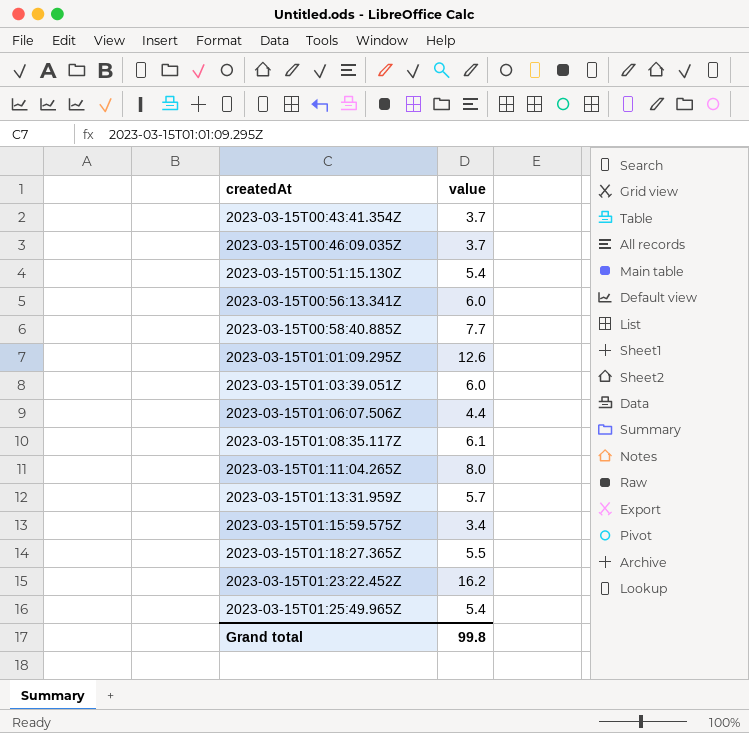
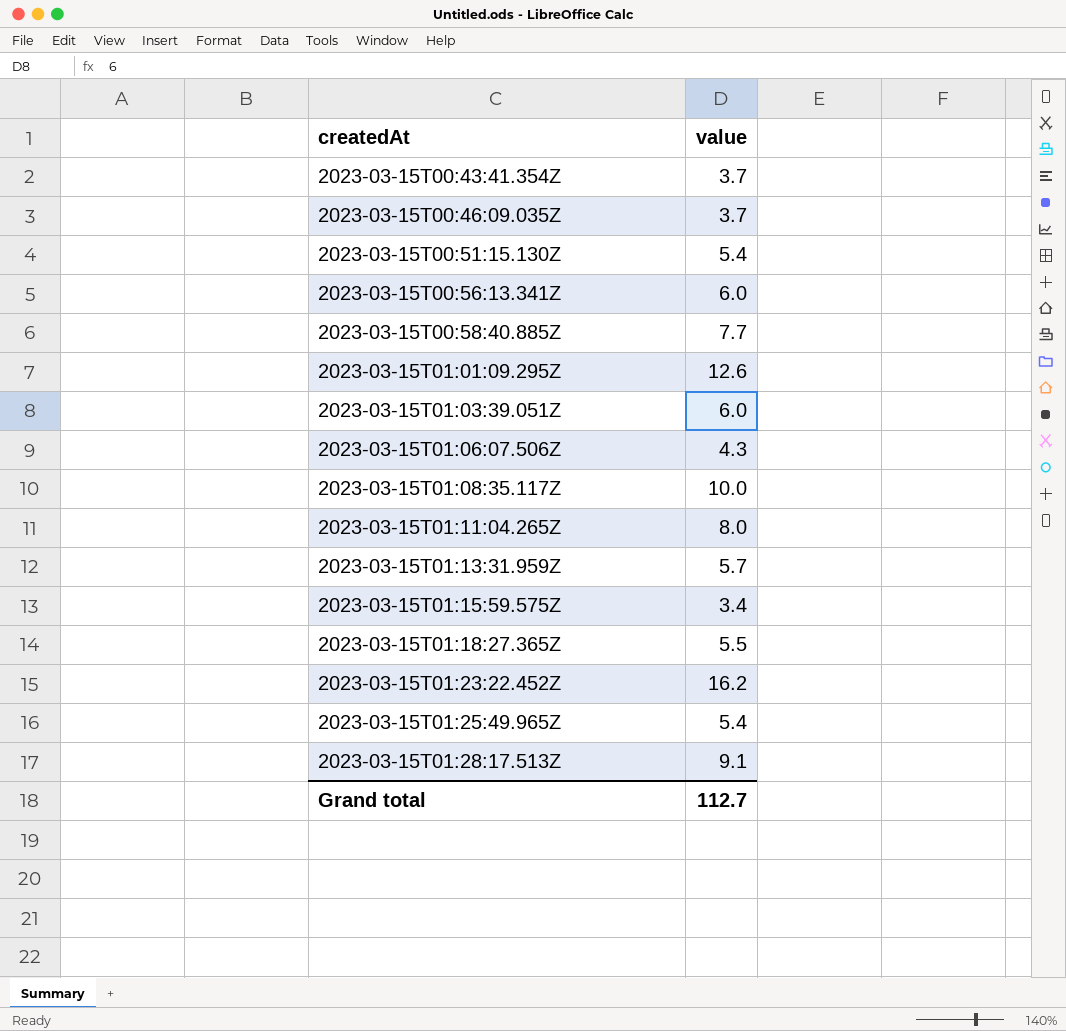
2023-03-15T01:06:07.506Z | value: 4.4 -> 4.3
2023-03-15T01:08:35.117Z | value: 6.1 -> 10.0
row 2023-03-15T01:28:17.513Z: none -> 9.1
Grand total | value: 99.8 -> 112.7

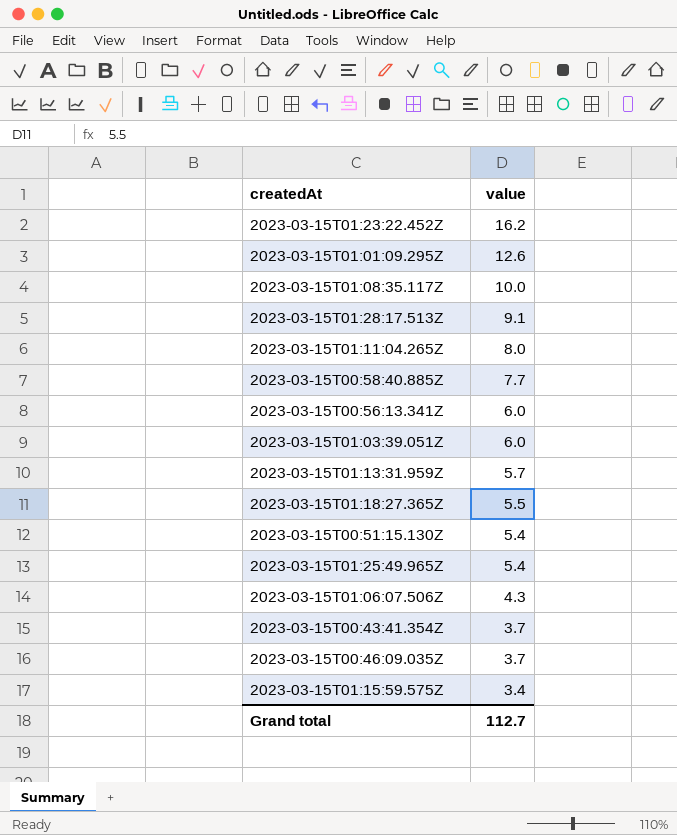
row order: createdAt ascending -> value descending

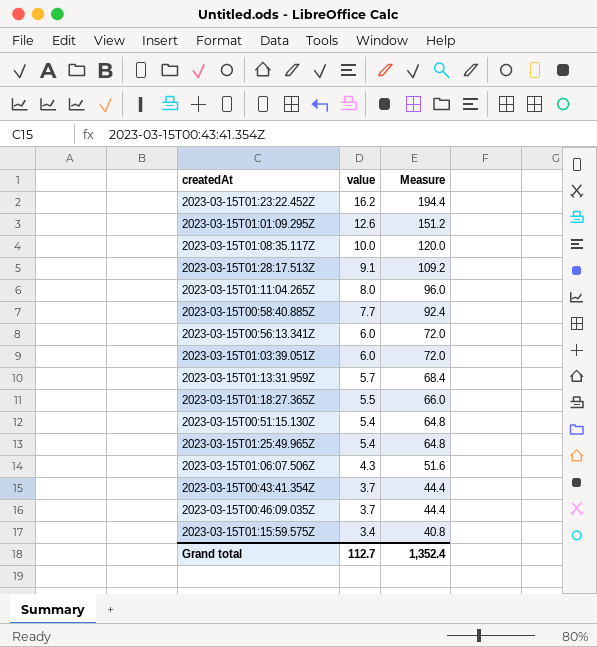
column Measure | formula: none -> [value] * 12

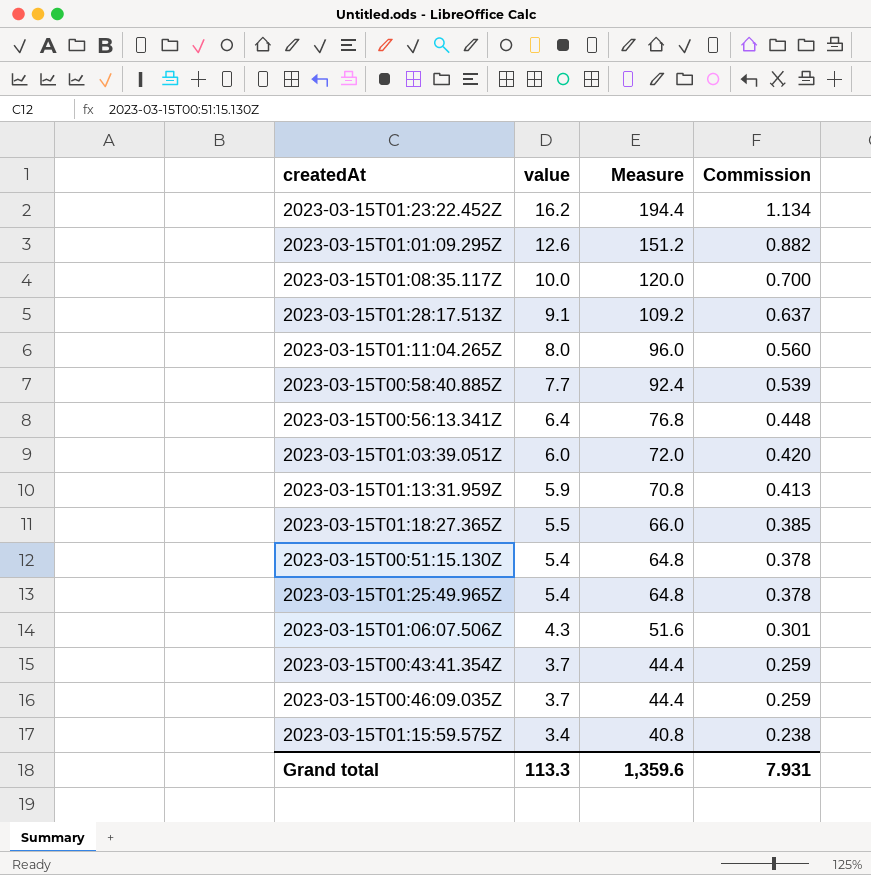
column Commission | formula: none -> [value] * 0.07
2023-03-15T00:56:13.341Z | value: 6.0 -> 6.4
2023-03-15T00:56:13.341Z | Measure: 72.0 -> 76.8
2023-03-15T01:13:31.959Z | value: 5.7 -> 5.9
2023-03-15T01:13:31.959Z | Measure: 68.4 -> 70.8
Grand total | value: 112.7 -> 113.3
Grand total | Measure: 1,352.4 -> 1,359.6

